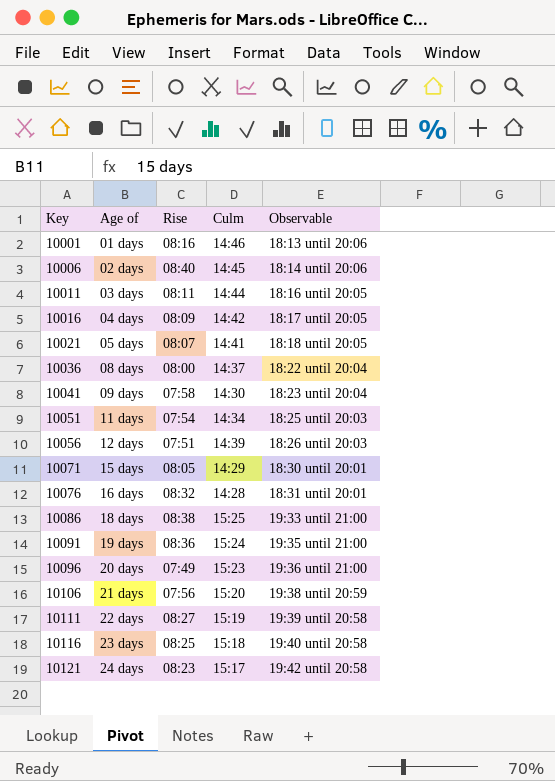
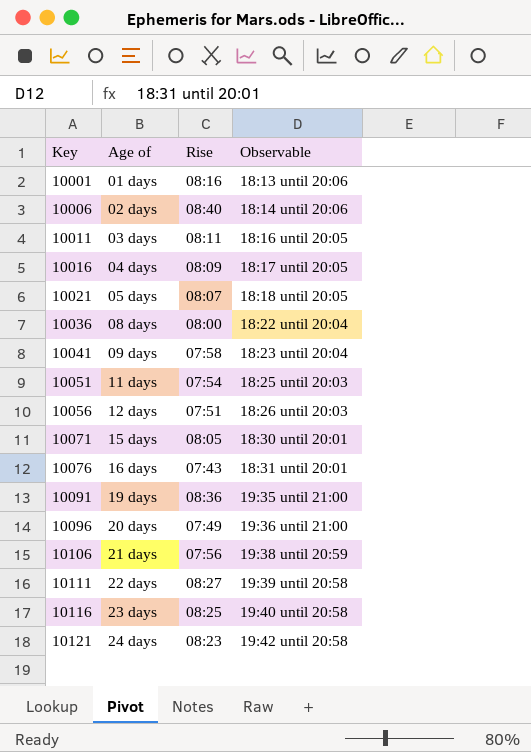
column Culm | position: 4 -> none
row 10086: 18 days | 08:38 | 15:25 | 19:33 until 21:00 -> none
10076 | Rise: 08:32 -> 07:43

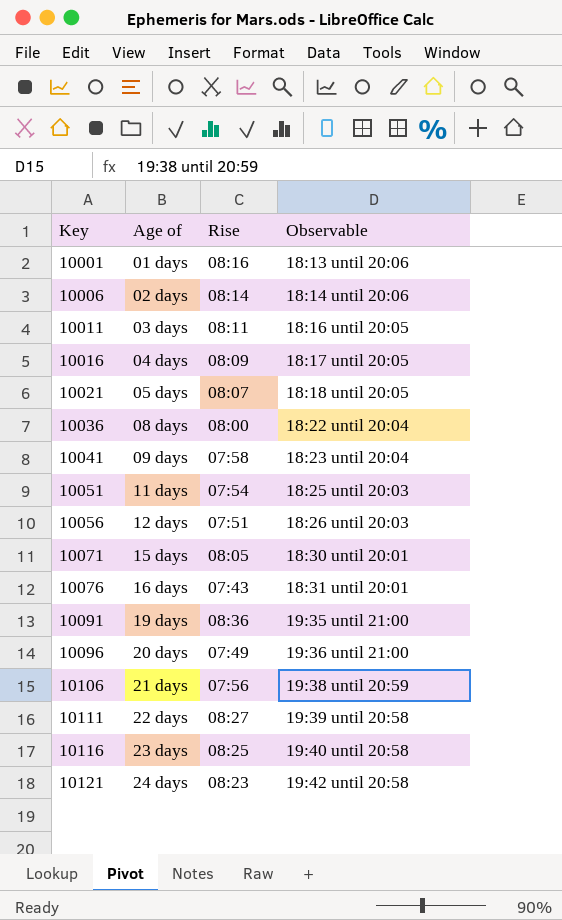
10006 | Rise: 08:40 -> 08:14

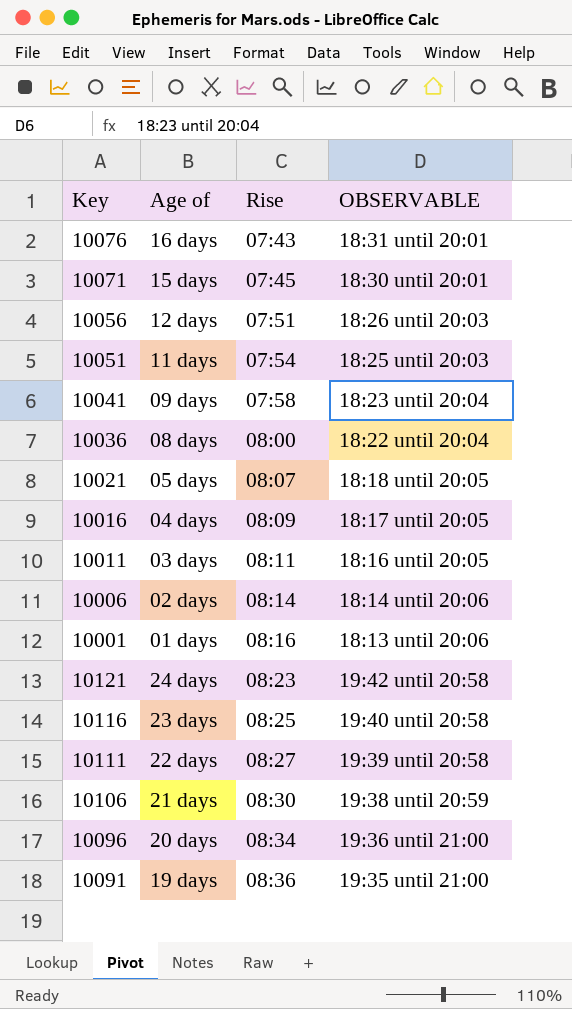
row order: Key ascending -> Rise ascending
column name: Observable -> OBSERVABLE
10071 | Rise: 08:05 -> 07:45
10106 | Rise: 07:56 -> 08:30
10096 | Rise: 07:49 -> 08:34

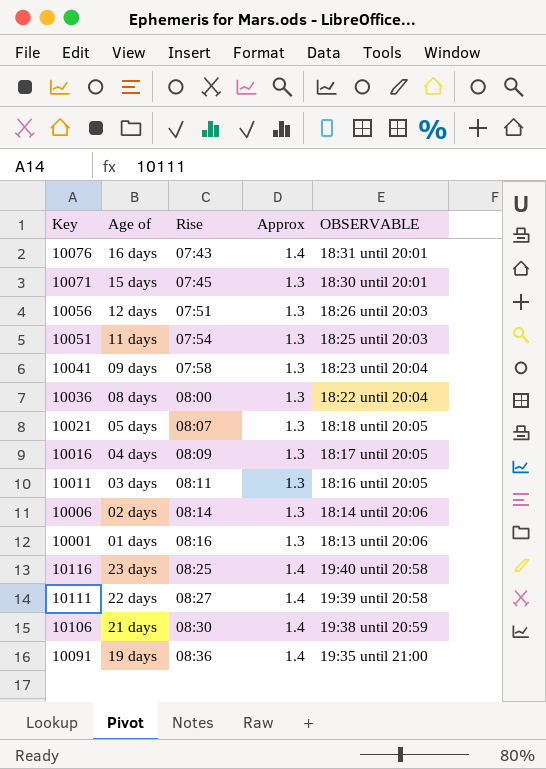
column Approx | position: none -> 4
row 10121: 24 days | 08:23 | 19:42 until 20:58 -> none
row 10096: 20 days | 08:34 | 19:36 until 21:00 -> none

